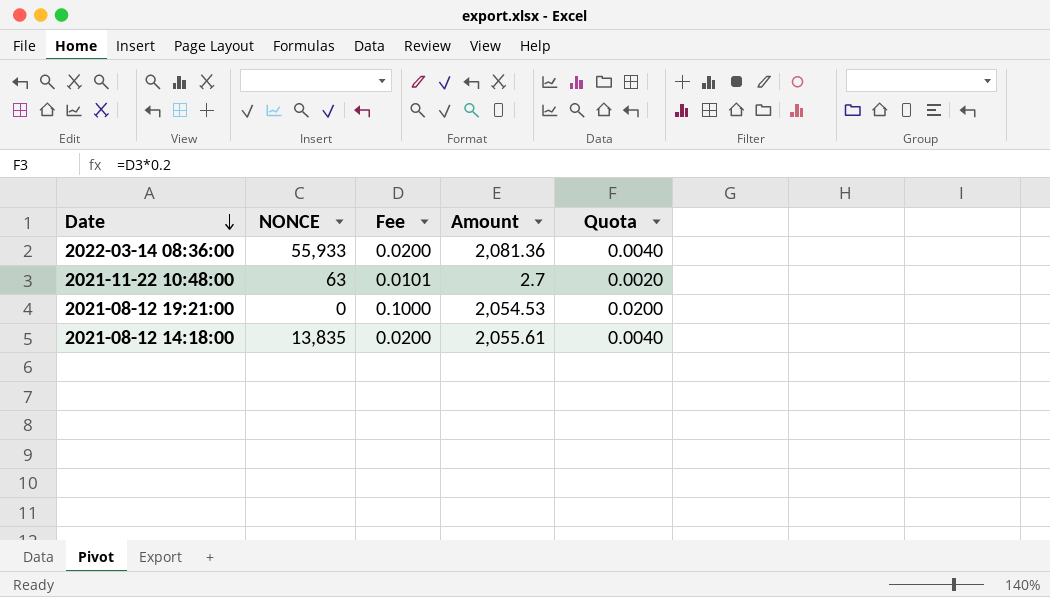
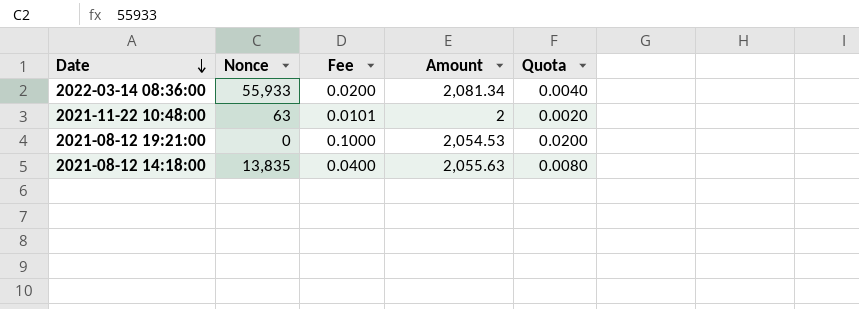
column name: NONCE -> Nonce
2022-03-14 08:36:00 | Amount: 2,081.36 -> 2,081.34
2021-11-22 10:48:00 | Amount: 2.7 -> 2
2021-08-12 14:18:00 | Fee: 0.0200 -> 0.0400
2021-08-12 14:18:00 | Amount: 2,055.61 -> 2,055.63
2021-08-12 14:18:00 | Quota: 0.0040 -> 0.0080

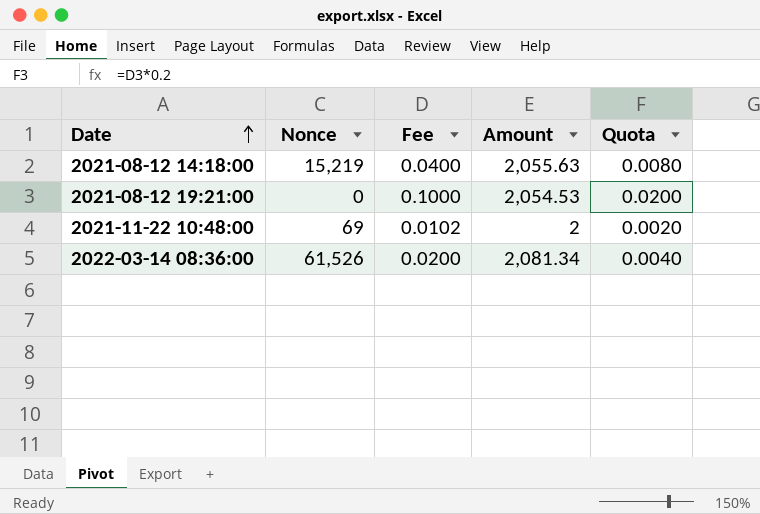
row order: Date descending -> Date ascending
2021-08-12 14:18:00 | Nonce: 13,835 -> 15,219
2021-11-22 10:48:00 | Nonce: 63 -> 69
2021-11-22 10:48:00 | Fee: 0.0101 -> 0.0102
2022-03-14 08:36:00 | Nonce: 55,933 -> 61,526

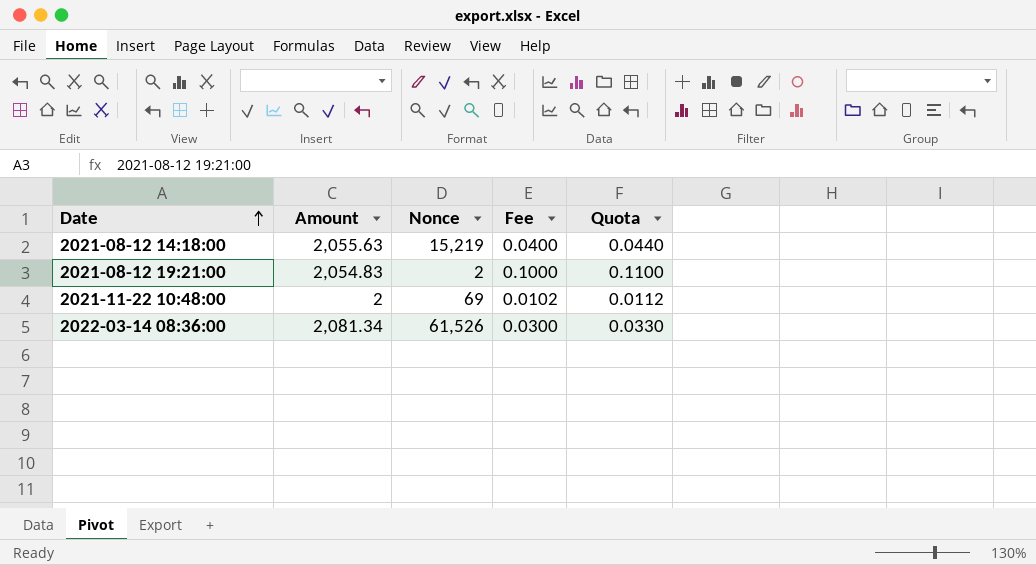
column Amount | position: 4 -> 2
column Quota | formula: [Fee] * 0.2 -> [Fee] * 1.1
2021-08-12 19:21:00 | Amount: 2,054.53 -> 2,054.83
2021-08-12 19:21:00 | Nonce: 0 -> 2
2022-03-14 08:36:00 | Fee: 0.0200 -> 0.0300

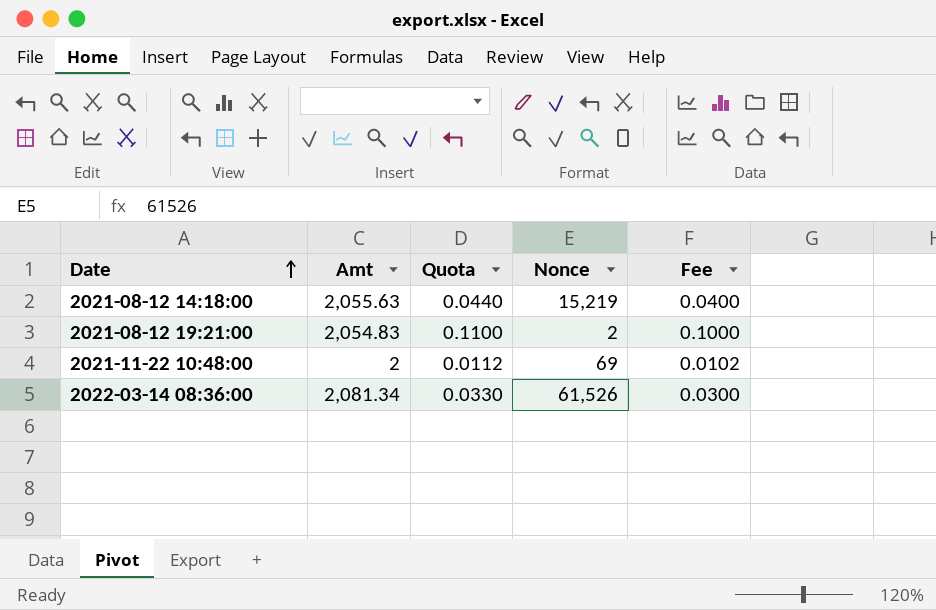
column name: Amount -> Amt
column Quota | position: 5 -> 3

